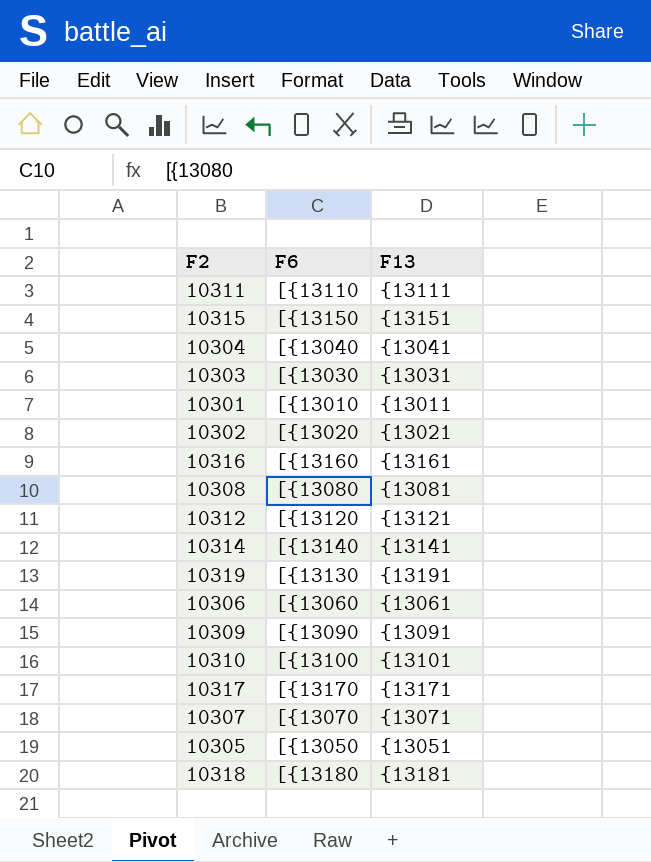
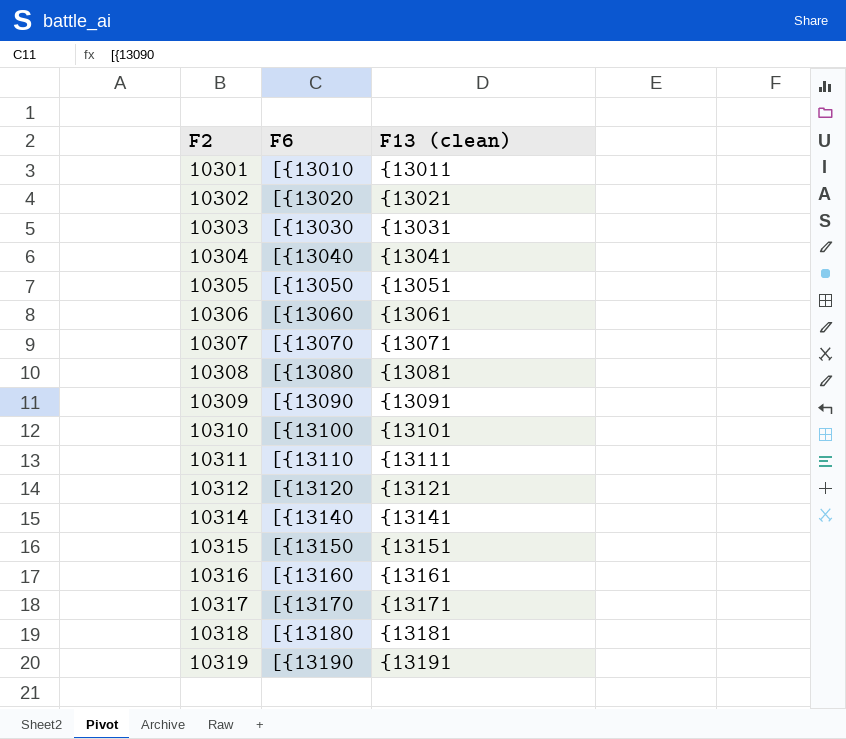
row order: none -> F2 ascending
column name: F13 -> F13 (clean)
10319 | F6: [{13130 -> [{13190

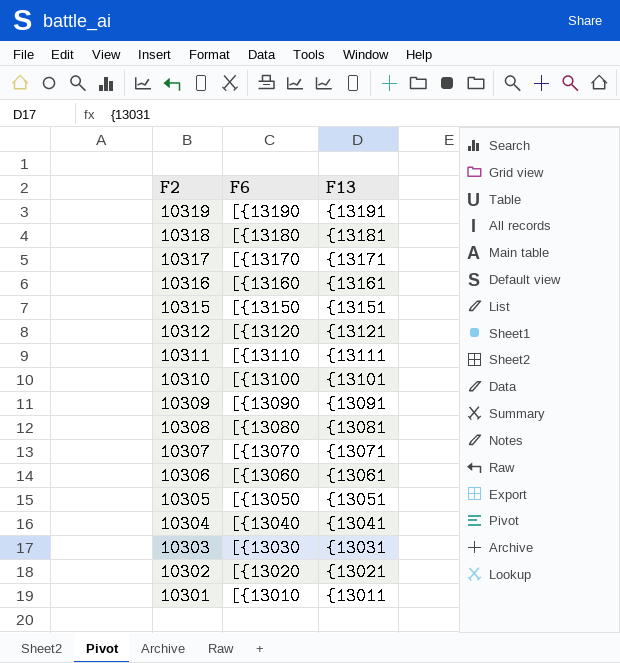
row order: F2 ascending -> F2 descending
column name: F13 (clean) -> F13
row 10314: [{13140 | {13141 -> none

